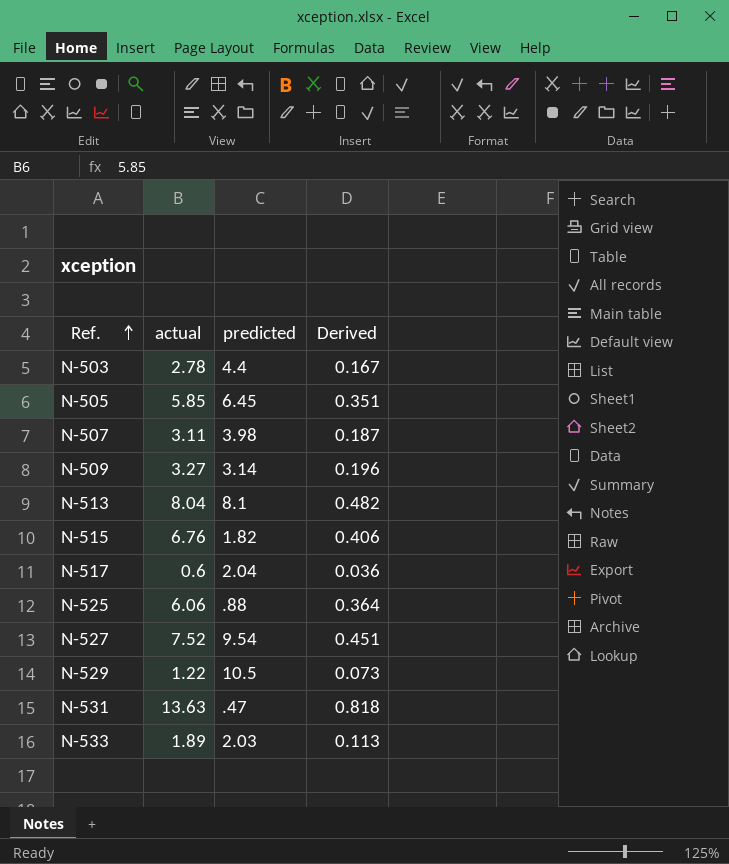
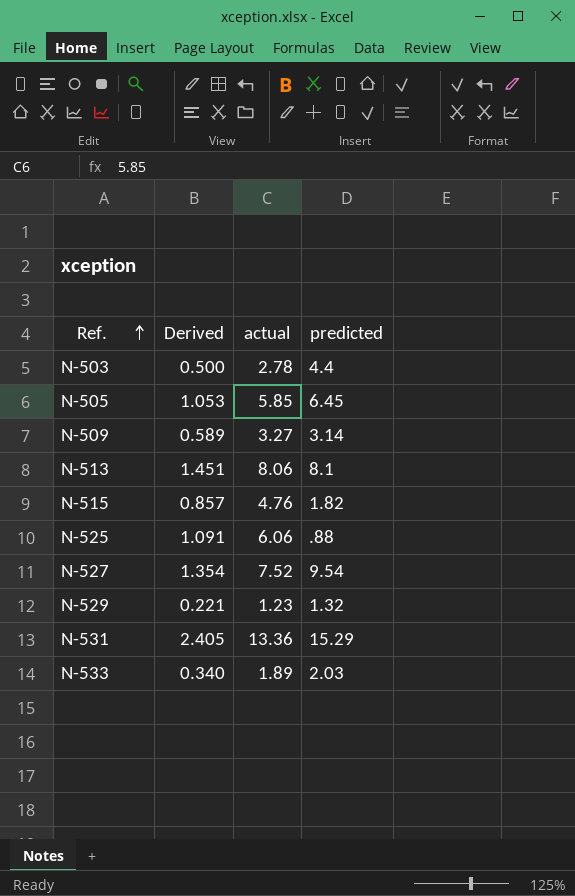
column Derived | formula: [actual] * 0.06 -> [actual] * 0.18
column Derived | position: 4 -> 2
row N-507: 3.11 | 3.98 | 0.187 -> none
row N-517: 0.6 | 2.04 | 0.036 -> none
N-513 | actual: 8.04 -> 8.06
N-515 | actual: 6.76 -> 4.76
N-529 | actual: 1.22 -> 1.23
N-529 | predicted: 10.5 -> 1.32
N-531 | actual: 13.63 -> 13.36
N-531 | predicted: .47 -> 15.29

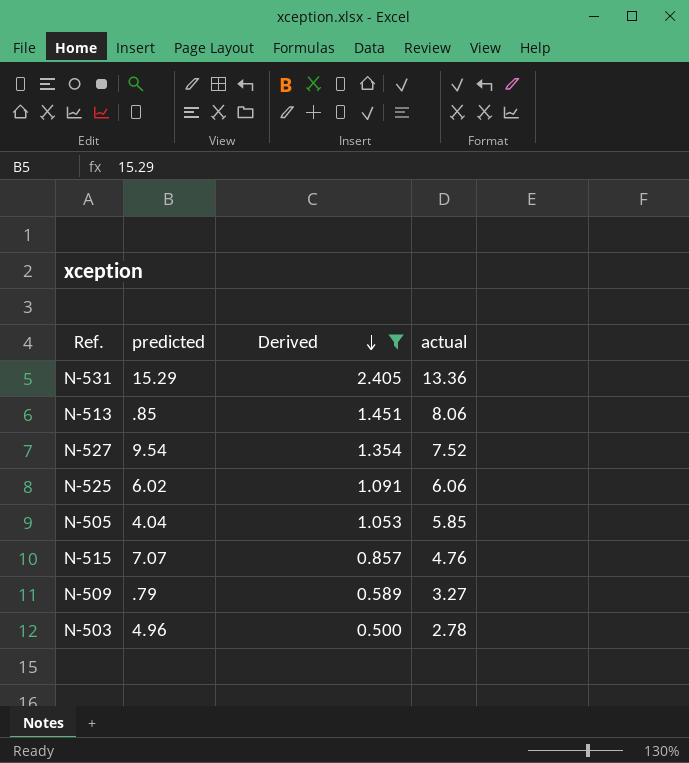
filter: none -> Derived >= 0.500
row order: Ref. ascending -> Derived descending
column predicted | position: 4 -> 2
N-513 | predicted: 8.1 -> .85
N-525 | predicted: .88 -> 6.02
N-505 | predicted: 6.45 -> 4.04
N-515 | predicted: 1.82 -> 7.07
N-509 | predicted: 3.14 -> .79
N-503 | predicted: 4.4 -> 4.96

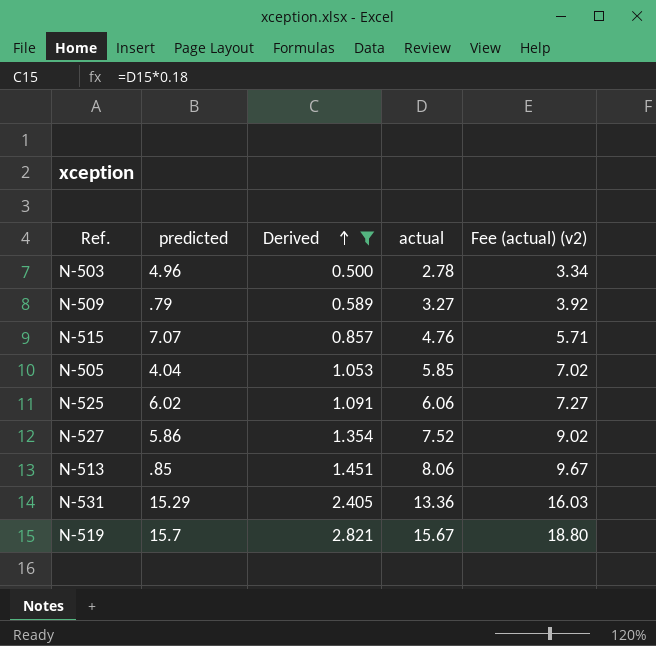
row order: Derived descending -> Derived ascending
column Fee (actual) (v2) | formula: none -> [actual] * 1.2
N-527 | predicted: 9.54 -> 5.86
row N-519: none -> 15.7 | 2.821 | 15.67 | 18.80

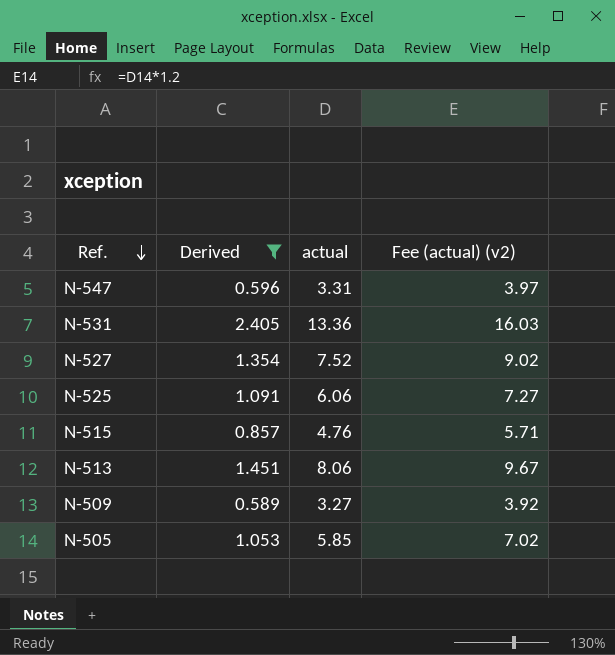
row order: Derived ascending -> Ref. descending
column predicted | position: 2 -> none
row N-503: 4.96 | 0.500 | 2.78 | 3.34 -> none
row N-519: 15.7 | 2.821 | 15.67 | 18.80 -> none
row N-547: none -> 0.596 | 3.31 | 3.97

